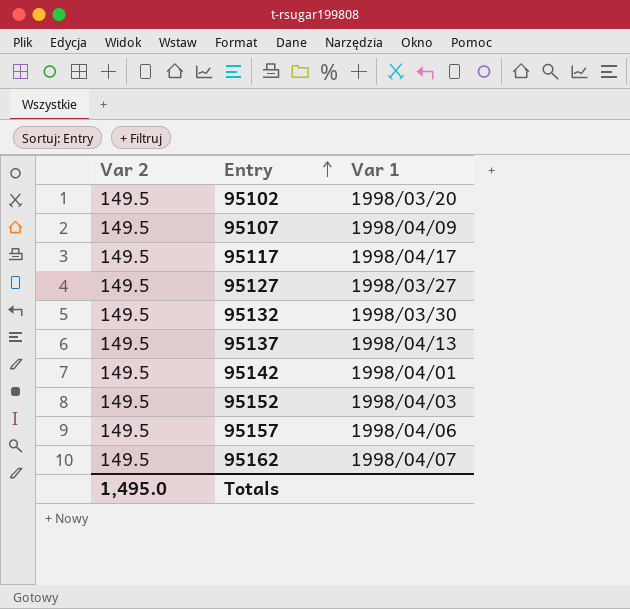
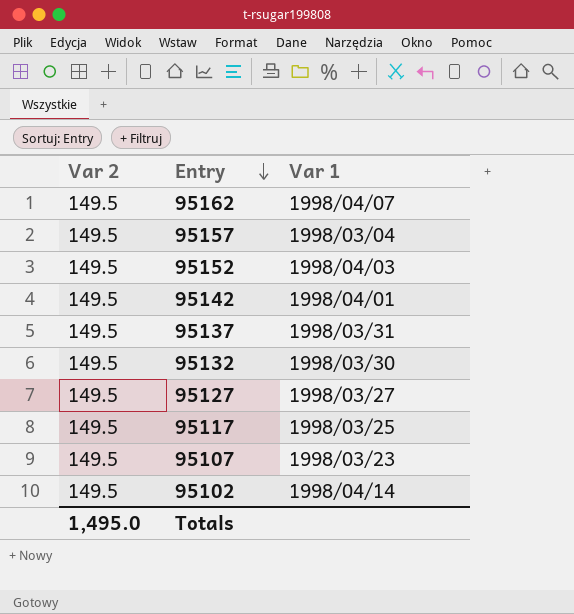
row order: Entry ascending -> Entry descending
95157 | Var 1: 1998/04/06 -> 1998/03/04
95137 | Var 1: 1998/04/13 -> 1998/03/31
95117 | Var 1: 1998/04/17 -> 1998/03/25
95107 | Var 1: 1998/04/09 -> 1998/03/23
95102 | Var 1: 1998/03/20 -> 1998/04/14

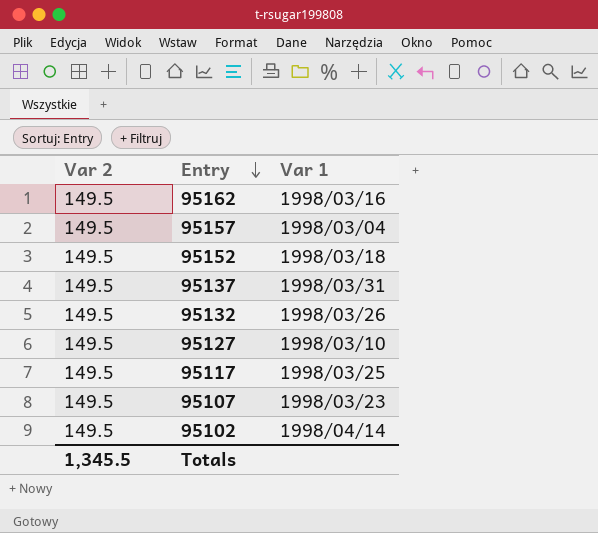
row 95142: 149.5 | 1998/04/01 -> none
95162 | Var 1: 1998/04/07 -> 1998/03/16
95152 | Var 1: 1998/04/03 -> 1998/03/18
95132 | Var 1: 1998/03/30 -> 1998/03/26
95127 | Var 1: 1998/03/27 -> 1998/03/10
Totals | Var 2: 1,495.0 -> 1,345.5

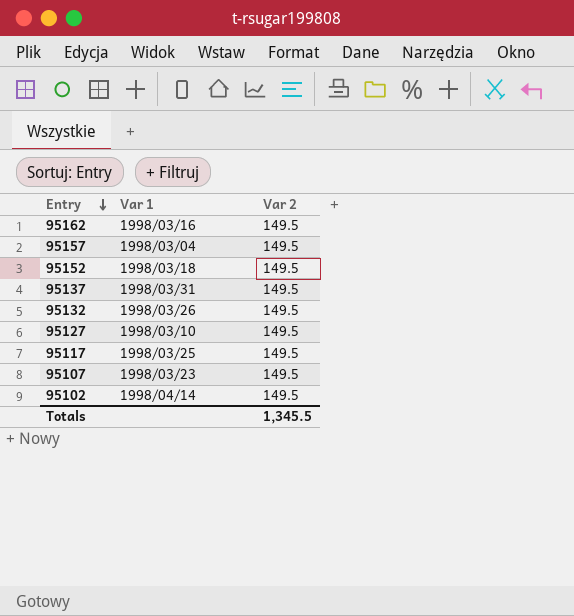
column Var 2 | position: 1 -> 3

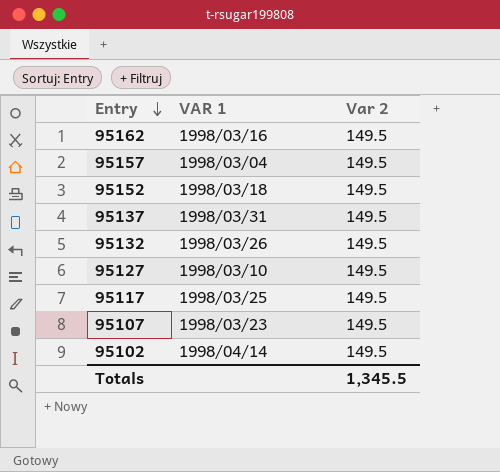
column name: Var 1 -> VAR 1

